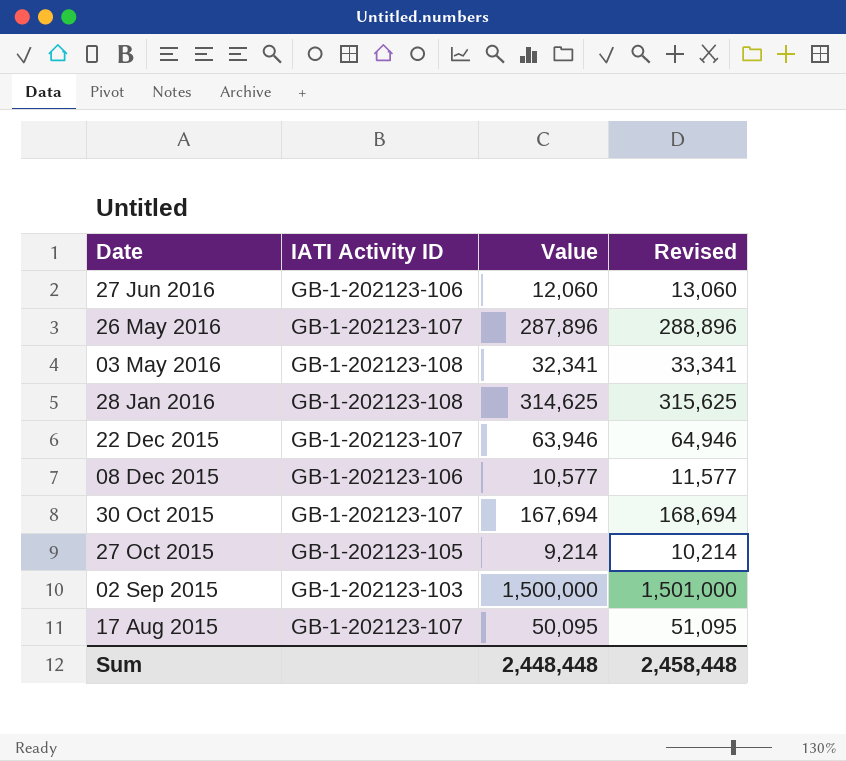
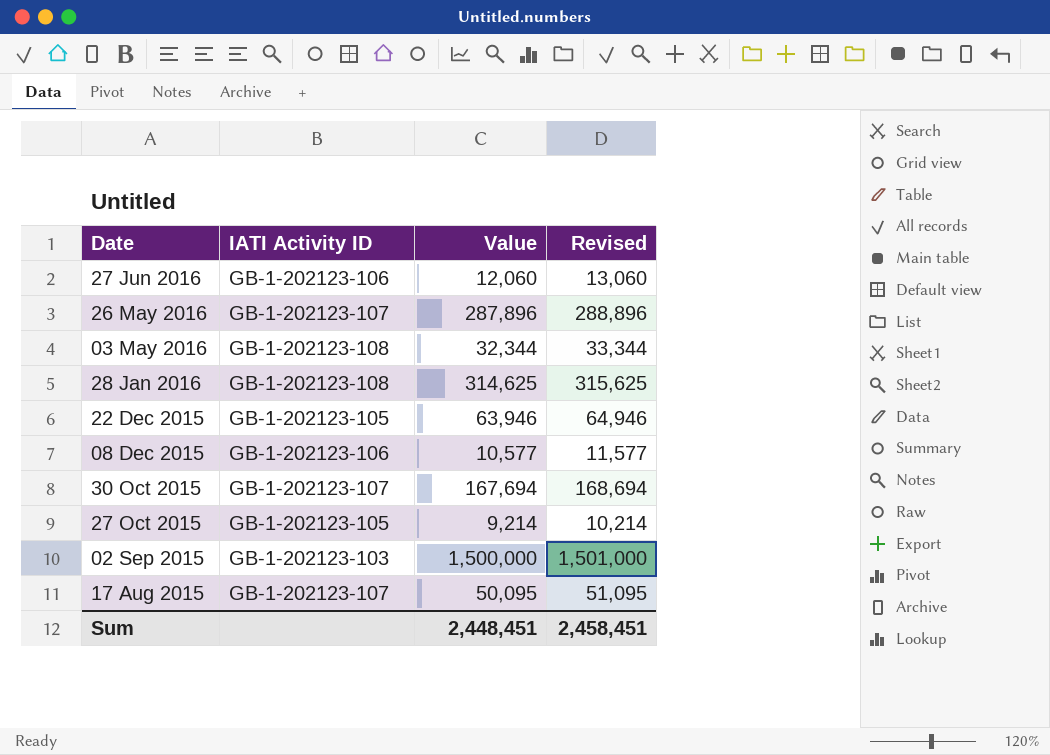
03 May 2016 | Value: 32,341 -> 32,344
03 May 2016 | Revised: 33,341 -> 33,344
22 Dec 2015 | IATI Activity ID: GB-1-202123-107 -> GB-1-202123-105
Sum | Value: 2,448,448 -> 2,448,451
Sum | Revised: 2,458,448 -> 2,458,451

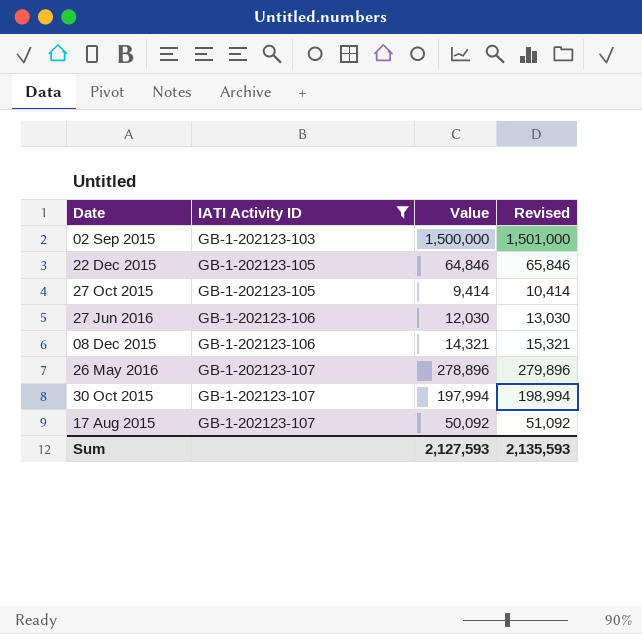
filter: none -> IATI Activity ID != GB-1-202123-108
row order: Date descending -> IATI Activity ID ascending
22 Dec 2015 | Value: 63,946 -> 64,846
22 Dec 2015 | Revised: 64,946 -> 65,846
27 Oct 2015 | Value: 9,214 -> 9,414
27 Oct 2015 | Revised: 10,214 -> 10,414
27 Jun 2016 | Value: 12,060 -> 12,030
27 Jun 2016 | Revised: 13,060 -> 13,030
08 Dec 2015 | Value: 10,577 -> 14,321
08 Dec 2015 | Revised: 11,577 -> 15,321
26 May 2016 | Value: 287,896 -> 278,896
26 May 2016 | Revised: 288,896 -> 279,896
30 Oct 2015 | Value: 167,694 -> 197,994
30 Oct 2015 | Revised: 168,694 -> 198,994
17 Aug 2015 | Value: 50,095 -> 50,092
17 Aug 2015 | Revised: 51,095 -> 51,092
Sum | Value: 2,448,451 -> 2,127,593
Sum | Revised: 2,458,451 -> 2,135,593

